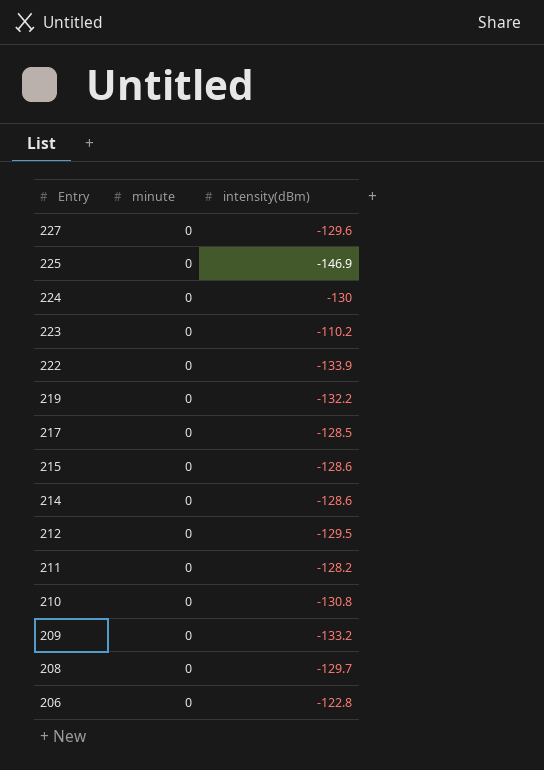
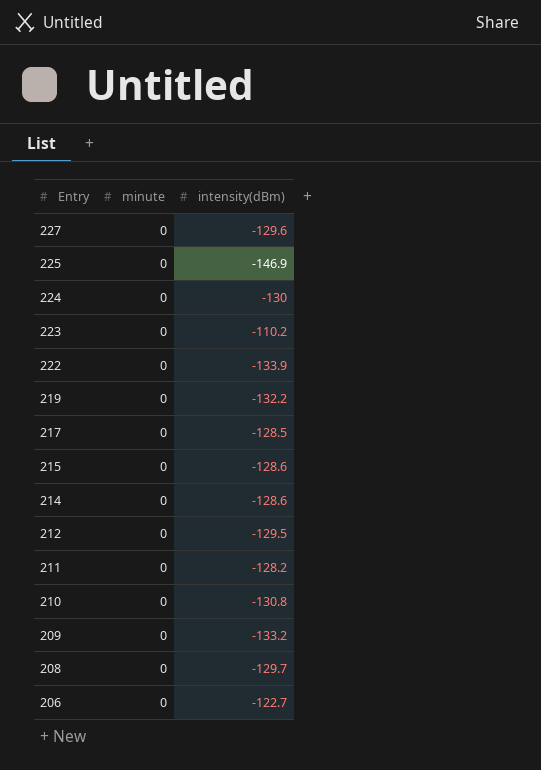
206 | intensity(dBm): -122.8 -> -122.7

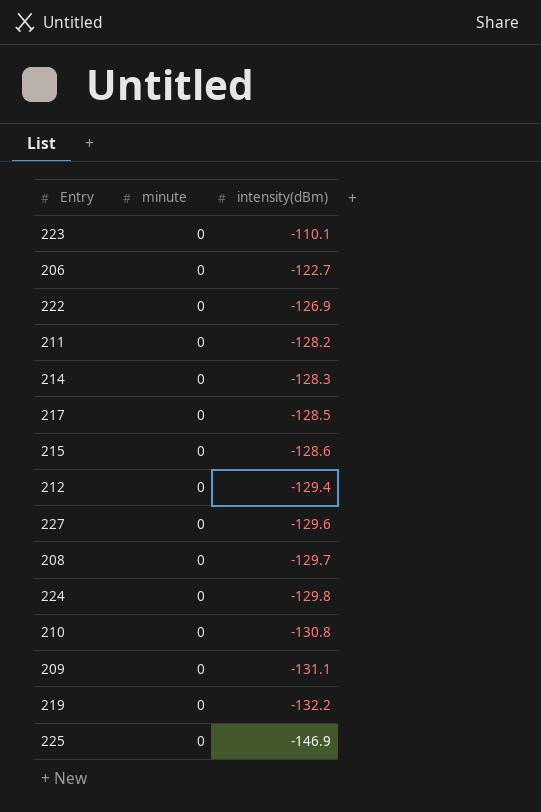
row order: Entry descending -> intensity(dBm) descending
223 | intensity(dBm): -110.2 -> -110.1
222 | intensity(dBm): -133.9 -> -126.9
214 | intensity(dBm): -128.6 -> -128.3
212 | intensity(dBm): -129.5 -> -129.4
224 | intensity(dBm): -130 -> -129.8
209 | intensity(dBm): -133.2 -> -131.1

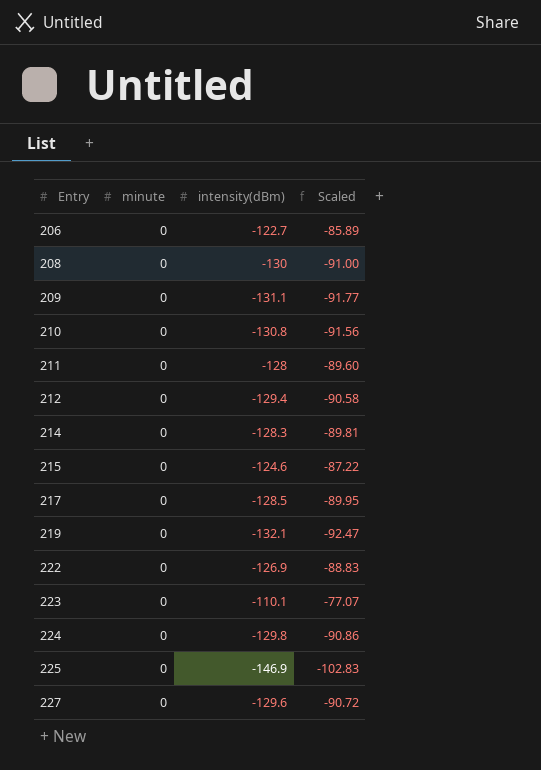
row order: intensity(dBm) descending -> Entry ascending
column Scaled | formula: none -> [intensity(dBm)] * 0.7
208 | intensity(dBm): -129.7 -> -130
211 | intensity(dBm): -128.2 -> -128
215 | intensity(dBm): -128.6 -> -124.6
219 | intensity(dBm): -132.2 -> -132.1

